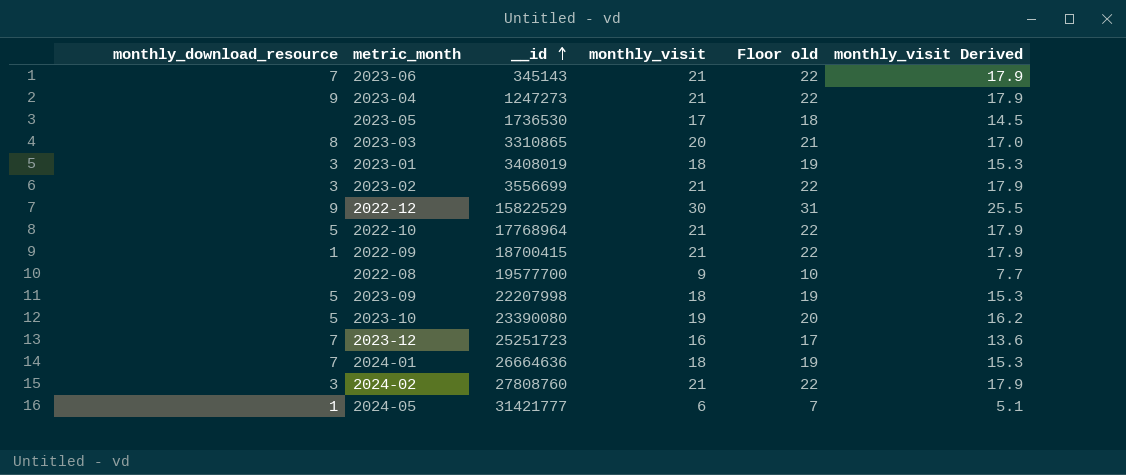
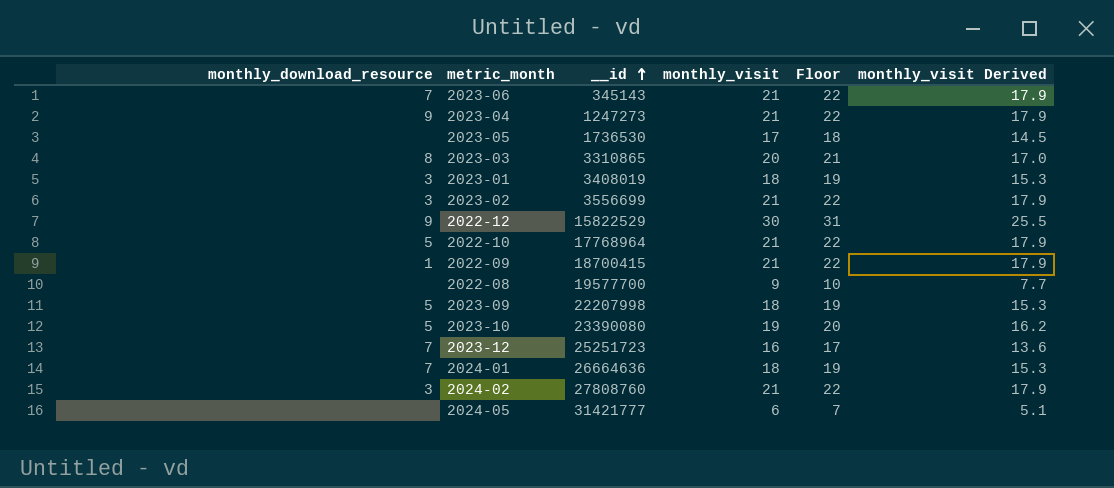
column name: Floor old -> Floor
2024-05 | monthly_download_resource: 1 -> none

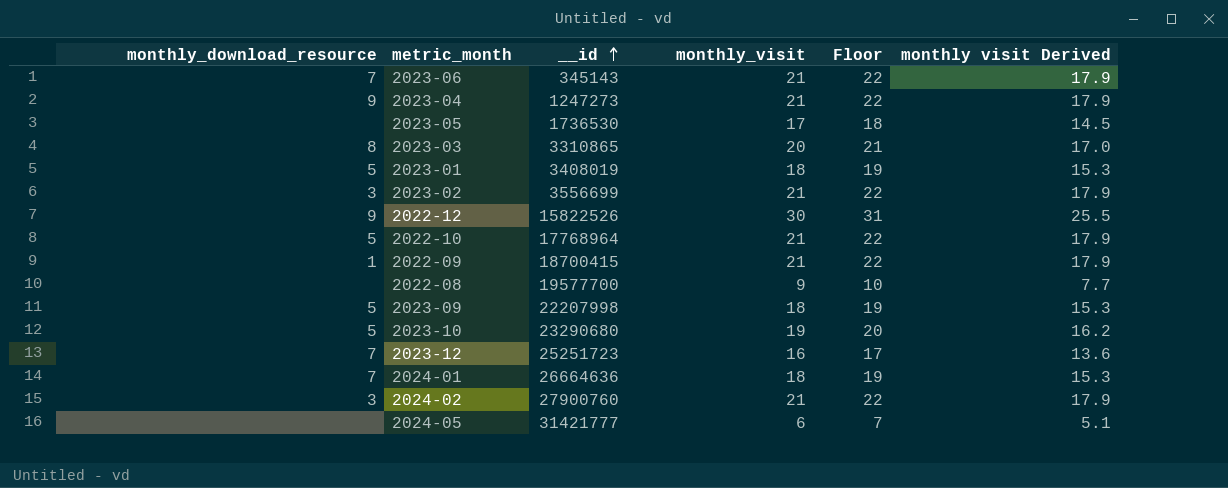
column name: monthly_visit Derived -> monthly visit Derived
2023-01 | monthly_download_resource: 3 -> 5
2022-12 | __id: 15822529 -> 15822526
2023-10 | __id: 23390080 -> 23290680
2024-02 | __id: 27808760 -> 27900760

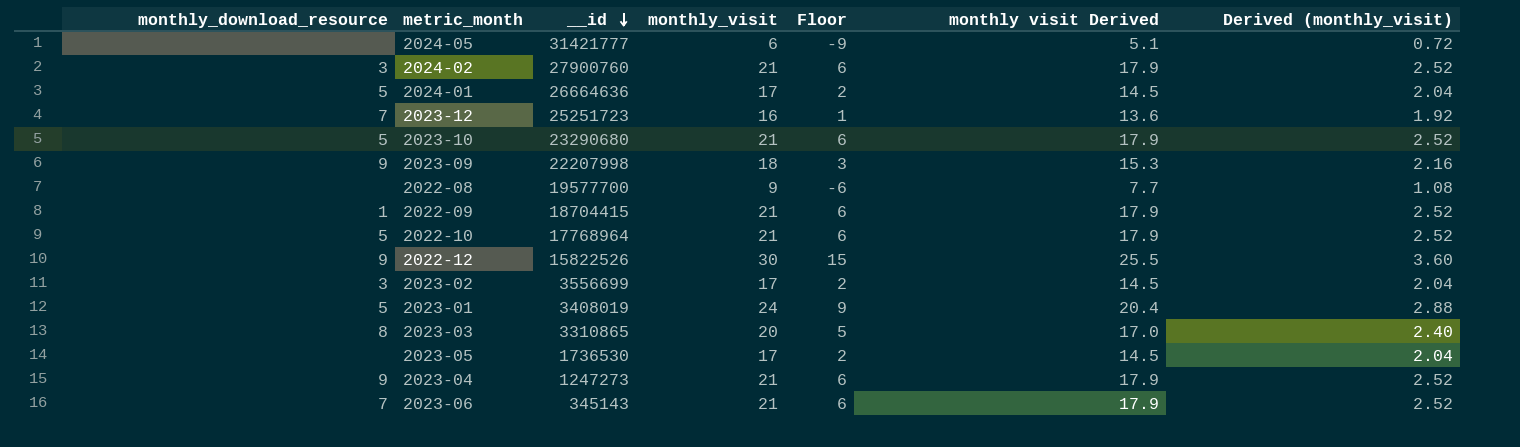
row order: __id ascending -> __id descending
column Floor | formula: [monthly_visit] + 1 -> [monthly_visit] - 15
column Derived (monthly_visit) | formula: none -> [monthly_visit] * 0.12
2024-01 | monthly_download_resource: 7 -> 5
2024-01 | monthly_visit: 18 -> 17
2024-01 | monthly visit Derived: 15.3 -> 14.5
2023-10 | monthly_visit: 19 -> 21
2023-10 | monthly visit Derived: 16.2 -> 17.9
2023-09 | monthly_download_resource: 5 -> 9
2022-09 | __id: 18700415 -> 18704415
2023-02 | monthly_visit: 21 -> 17
2023-02 | monthly visit Derived: 17.9 -> 14.5
2023-01 | monthly_visit: 18 -> 24
2023-01 | monthly visit Derived: 15.3 -> 20.4

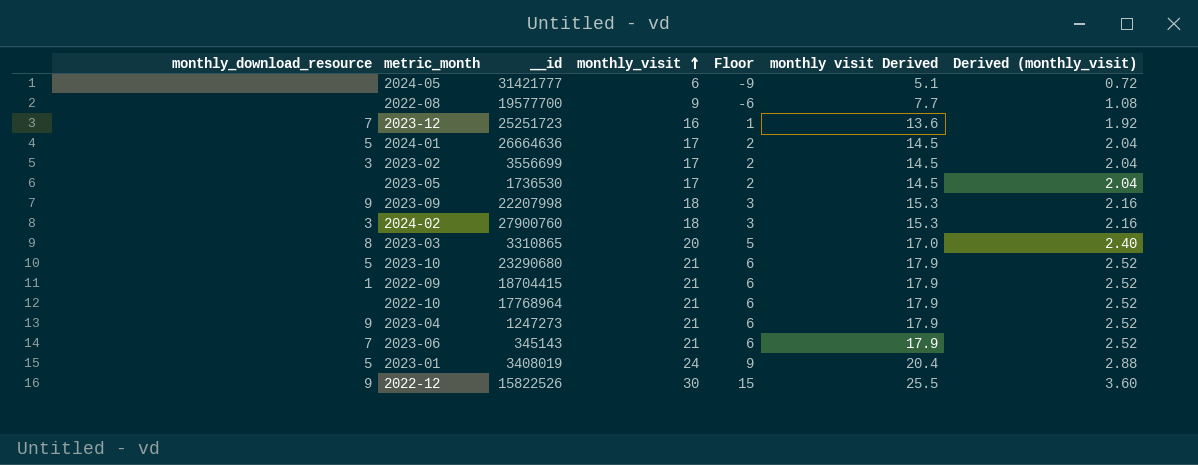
row order: __id descending -> monthly_visit ascending
2024-02 | monthly_visit: 21 -> 18
2024-02 | Floor: 6 -> 3
2024-02 | monthly visit Derived: 17.9 -> 15.3
2024-02 | Derived (monthly_visit): 2.52 -> 2.16
2022-10 | monthly_download_resource: 5 -> none

